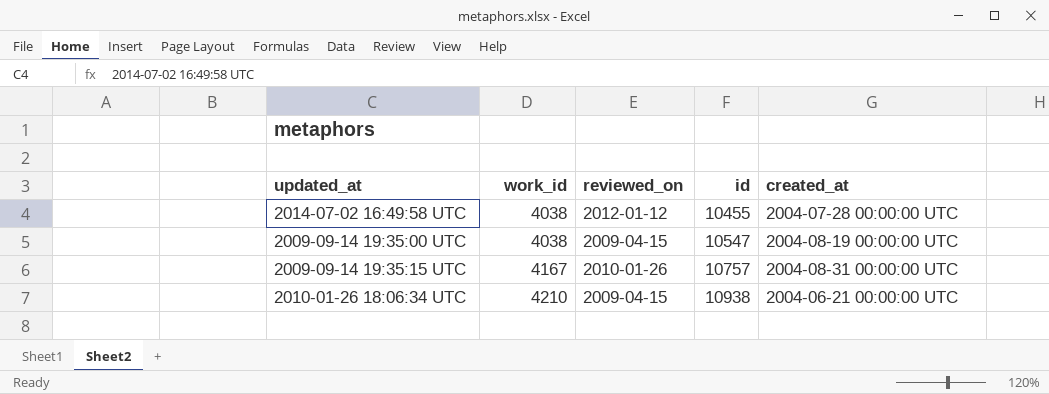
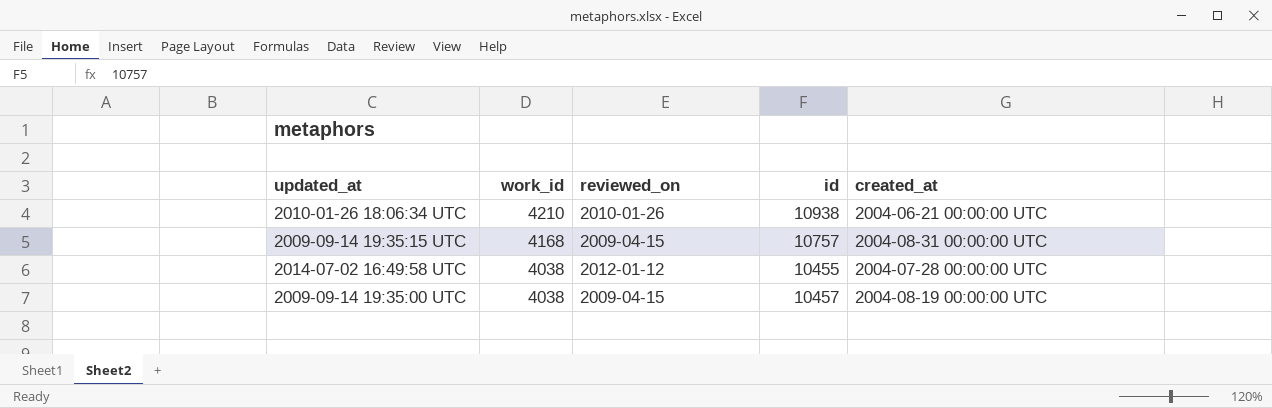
row order: work_id ascending -> work_id descending
2010-01-26 18:06:34 UTC | reviewed_on: 2009-04-15 -> 2010-01-26
2009-09-14 19:35:15 UTC | work_id: 4167 -> 4168
2009-09-14 19:35:15 UTC | reviewed_on: 2010-01-26 -> 2009-04-15
2009-09-14 19:35:00 UTC | id: 10547 -> 10457

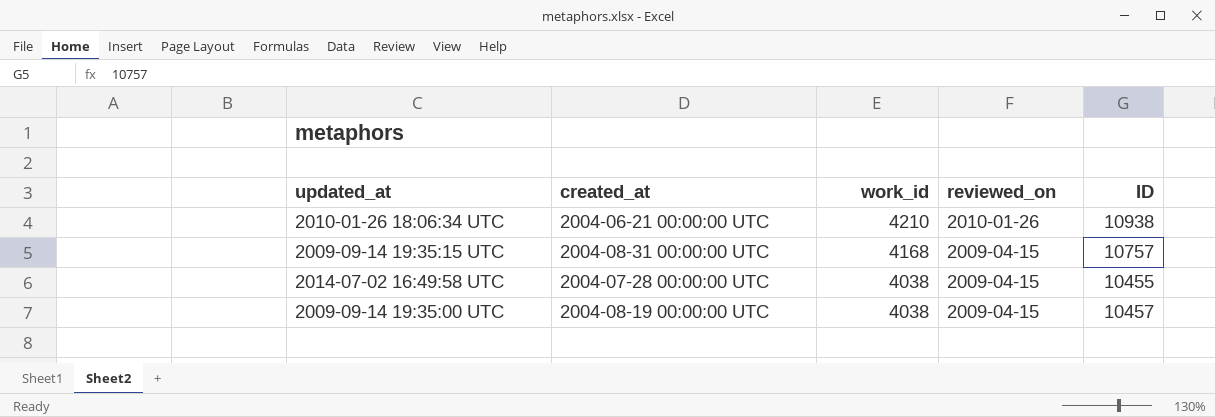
column created_at | position: 5 -> 2
column name: id -> ID
2014-07-02 16:49:58 UTC | reviewed_on: 2012-01-12 -> 2009-04-15

